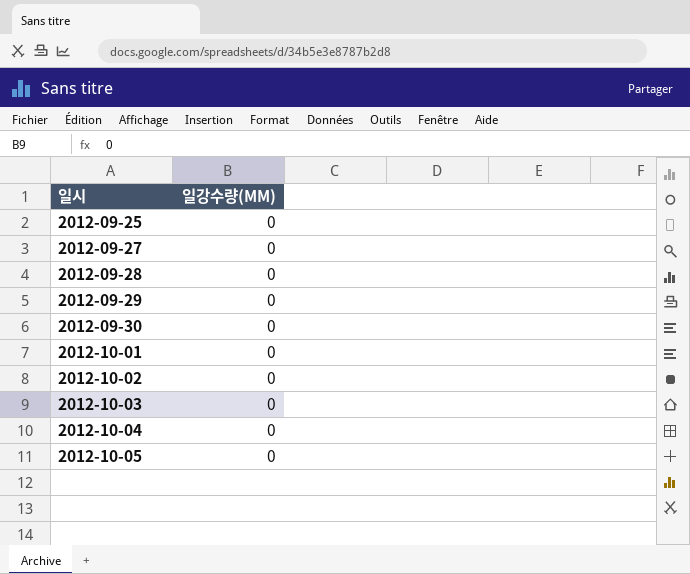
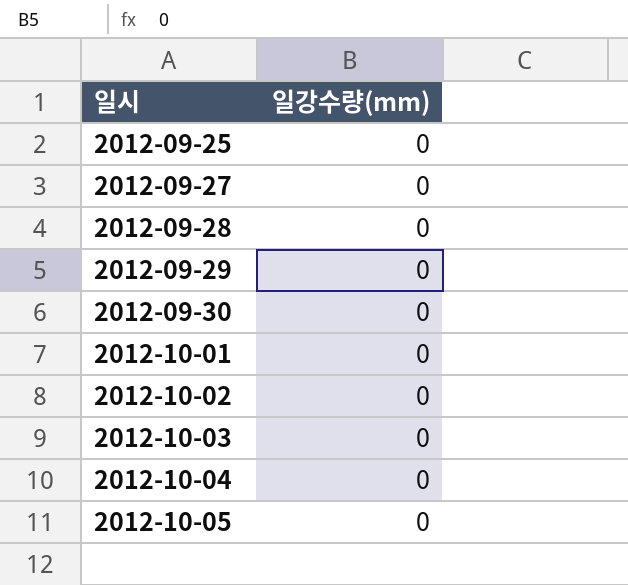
column name: 일강수량(MM) -> 일강수량(mm)

